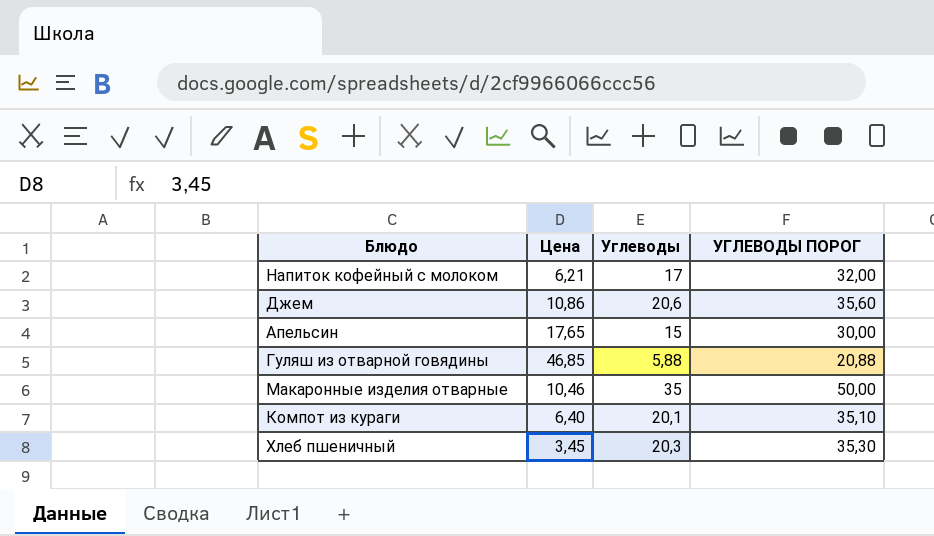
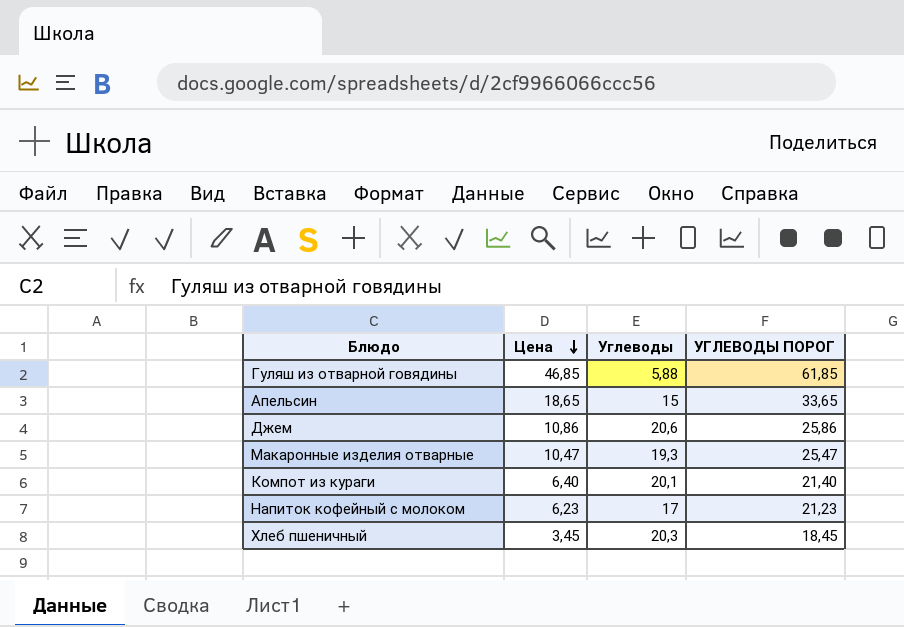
row order: none -> Цена descending
column УГЛЕВОДЫ ПОРОГ | formula: [Углеводы] + 15 -> [Цена] + 15
Апельсин | Цена: 17,65 -> 18,65
Макаронные изделия отварные | Цена: 10,46 -> 10,47
Макаронные изделия отварные | Углеводы: 35 -> 19,3
Напиток кофейный с молоком | Цена: 6,21 -> 6,23

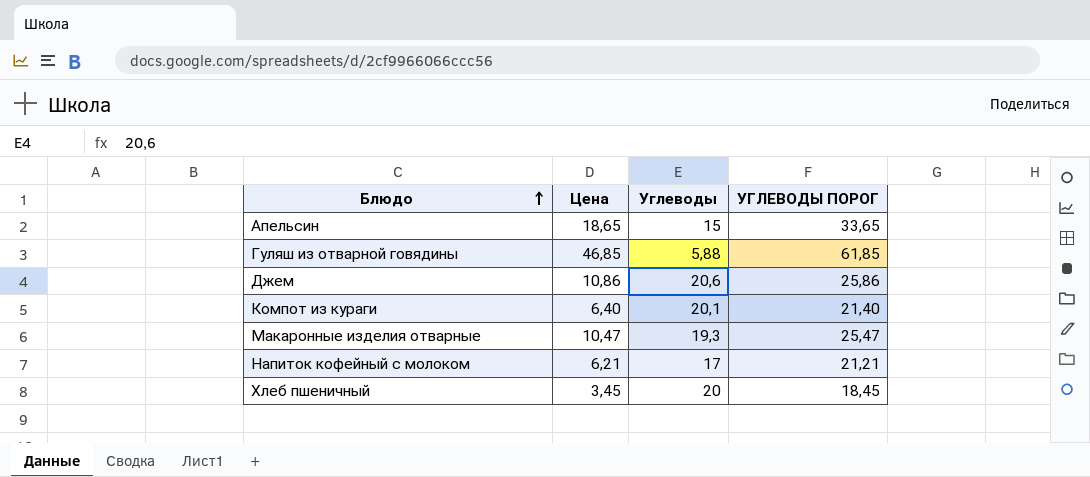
row order: Цена descending -> Блюдо ascending
Напиток кофейный с молоком | Цена: 6,23 -> 6,21
Напиток кофейный с молоком | УГЛЕВОДЫ ПОРОГ: 21,23 -> 21,21
Хлеб пшеничный | Углеводы: 20,3 -> 20

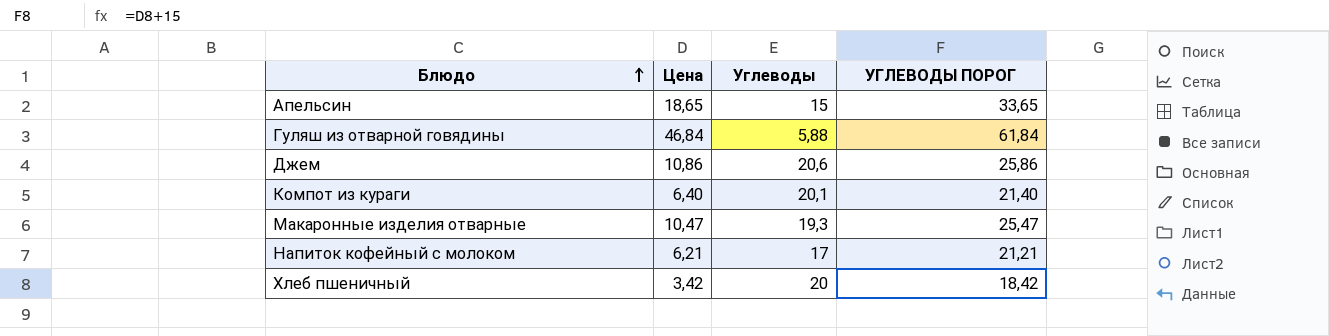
Гуляш из отварной говядины | Цена: 46,85 -> 46,84
Гуляш из отварной говядины | УГЛЕВОДЫ ПОРОГ: 61,85 -> 61,84
Хлеб пшеничный | Цена: 3,45 -> 3,42
Хлеб пшеничный | УГЛЕВОДЫ ПОРОГ: 18,45 -> 18,42

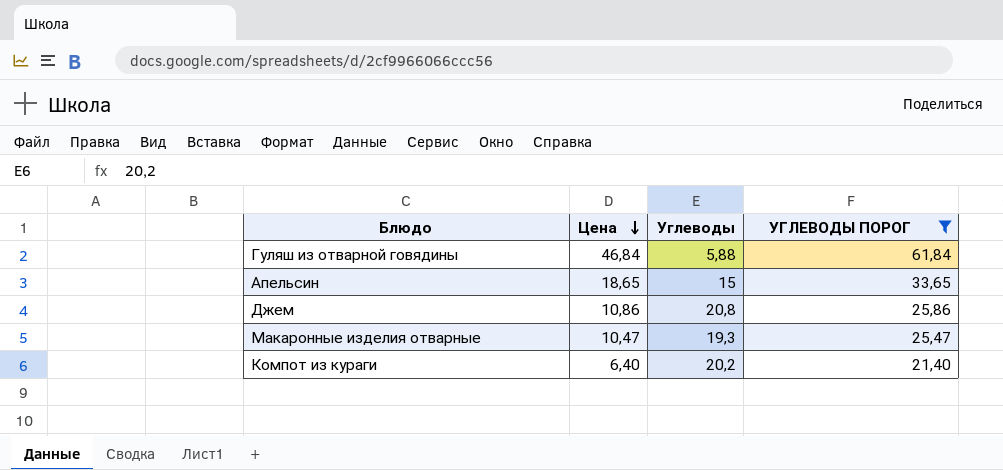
filter: none -> УГЛЕВОДЫ ПОРОГ >= 21,40
row order: Блюдо ascending -> Цена descending
Джем | Углеводы: 20,6 -> 20,8
Компот из кураги | Углеводы: 20,1 -> 20,2

